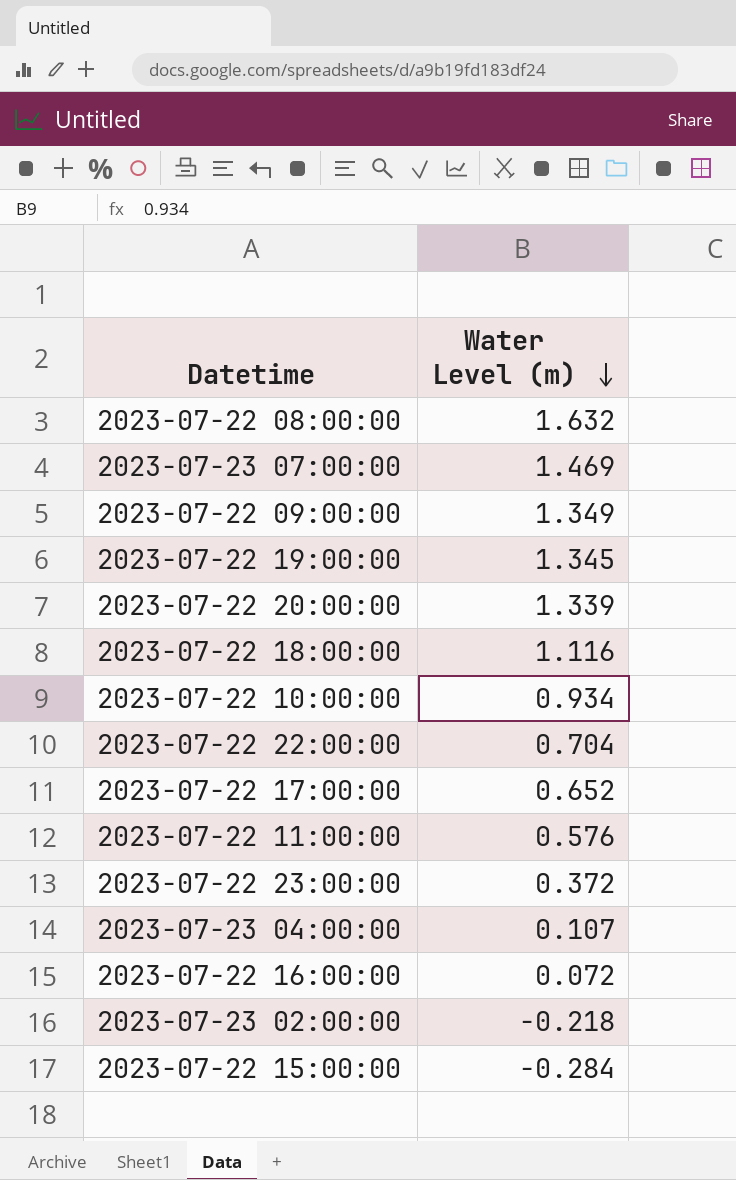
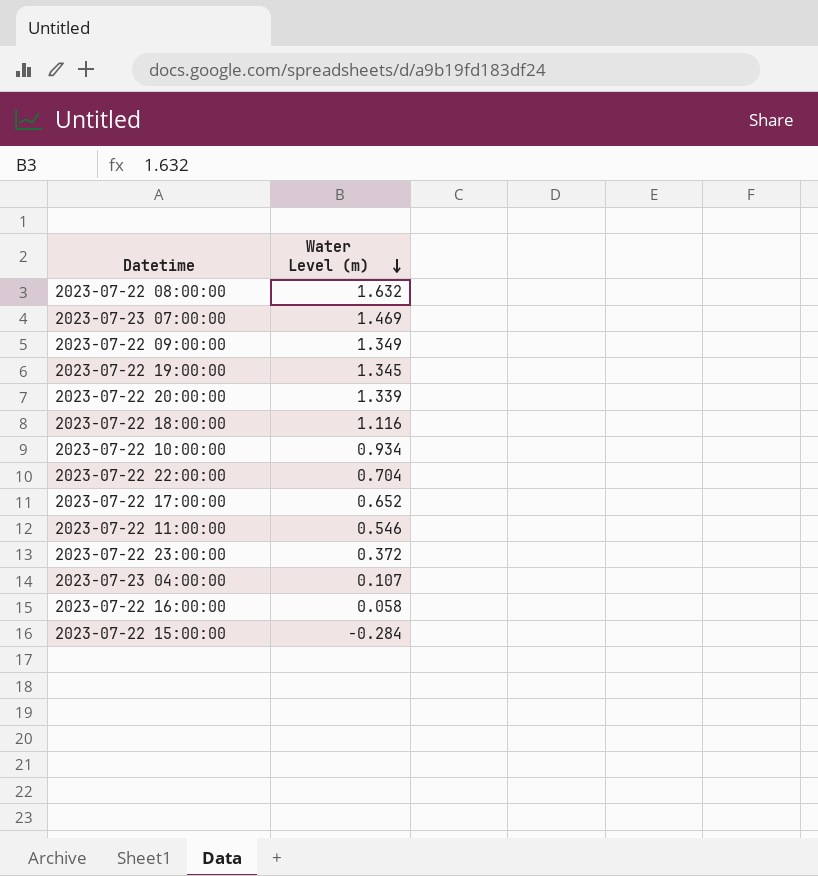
row 2023-07-23 02:00:00: -0.218 -> none
2023-07-22 11:00:00 | Water Level (m): 0.576 -> 0.546
2023-07-22 16:00:00 | Water Level (m): 0.072 -> 0.058

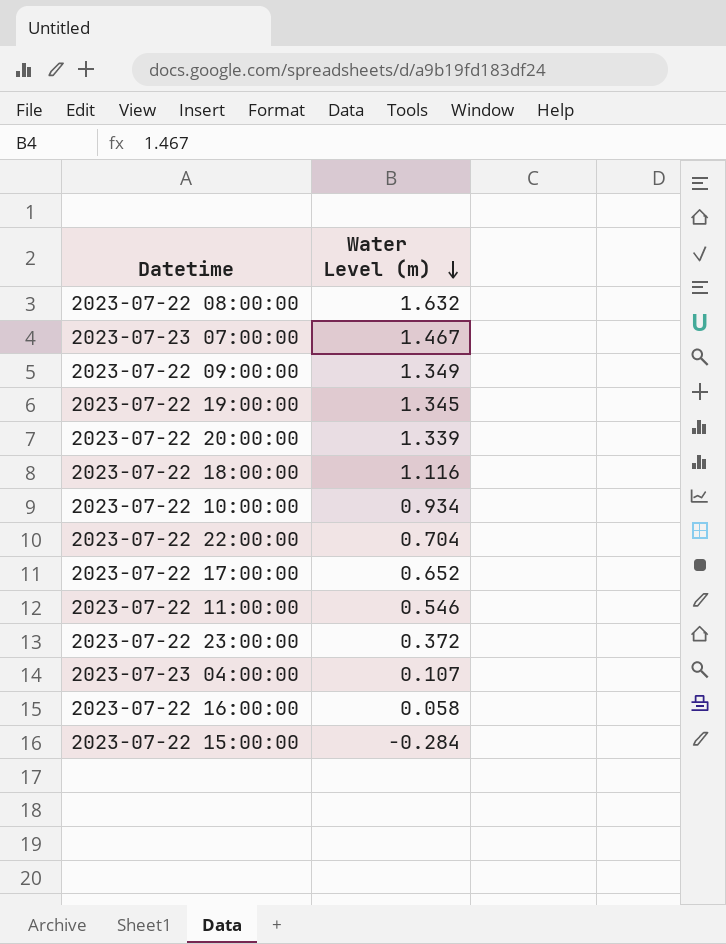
2023-07-23 07:00:00 | Water Level (m): 1.469 -> 1.467

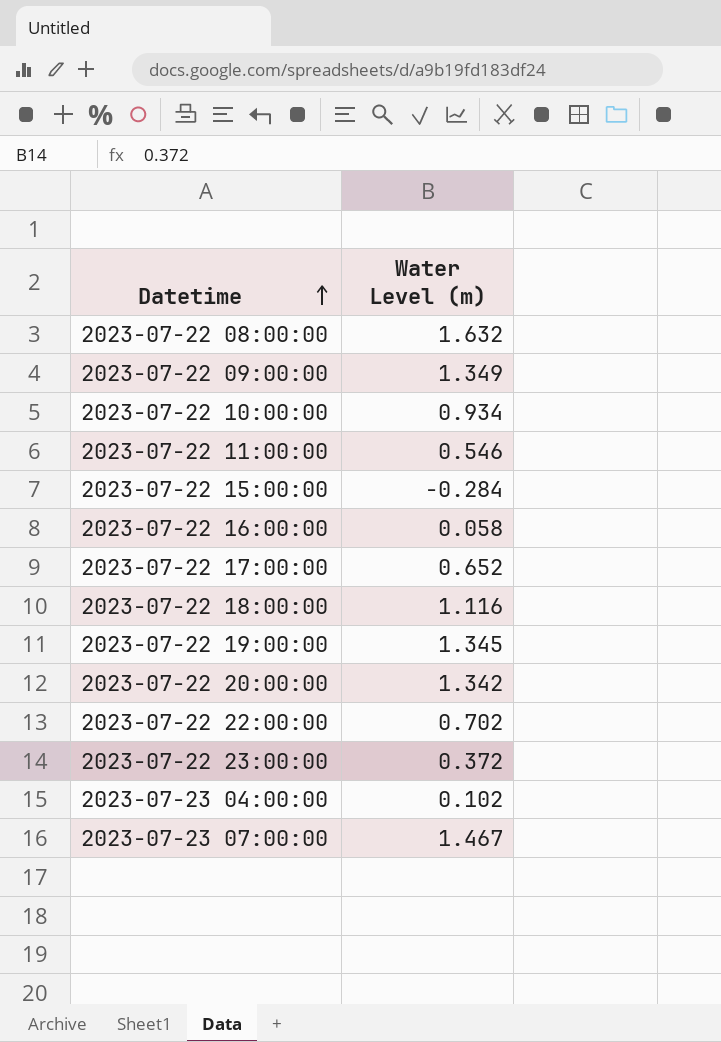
row order: Water Level (m) descending -> Datetime ascending
2023-07-22 20:00:00 | Water Level (m): 1.339 -> 1.342
2023-07-22 22:00:00 | Water Level (m): 0.704 -> 0.702
2023-07-23 04:00:00 | Water Level (m): 0.107 -> 0.102

